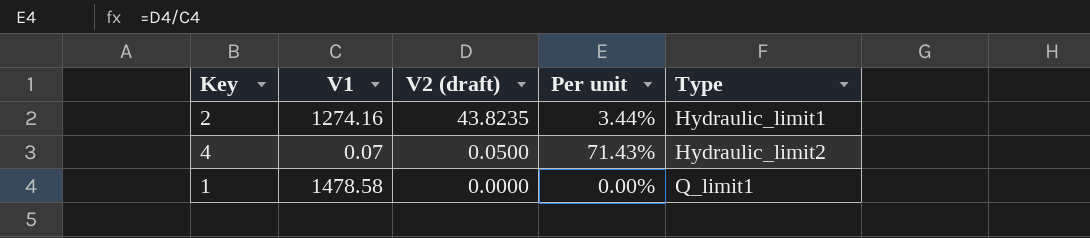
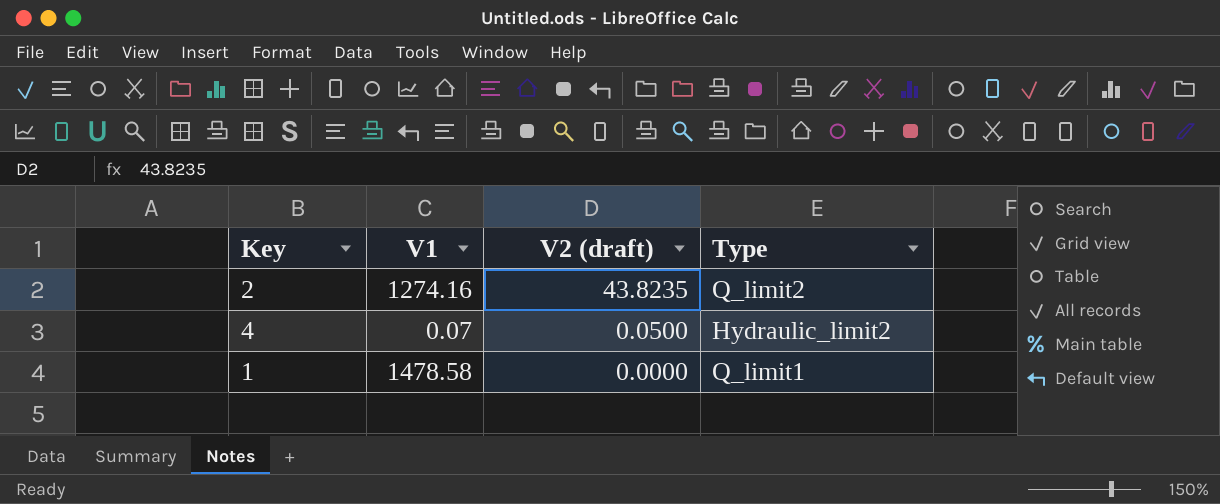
column Per unit | formula: [V2 (draft)] / [V1] -> none
2 | Type: Hydraulic_limit1 -> Q_limit2

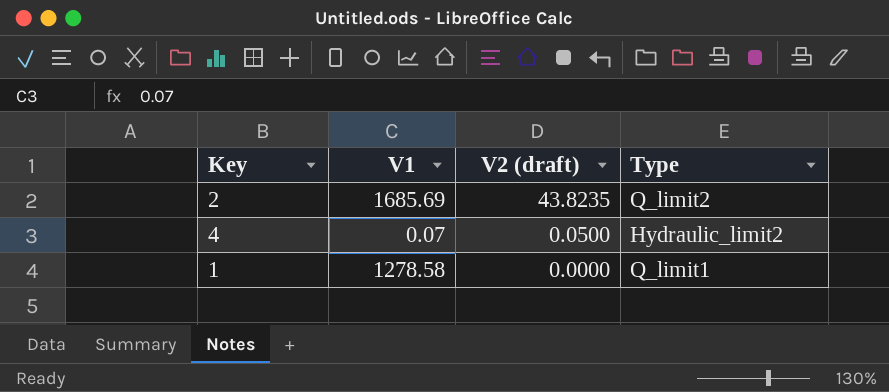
2 | V1: 1274.16 -> 1685.69
1 | V1: 1478.58 -> 1278.58

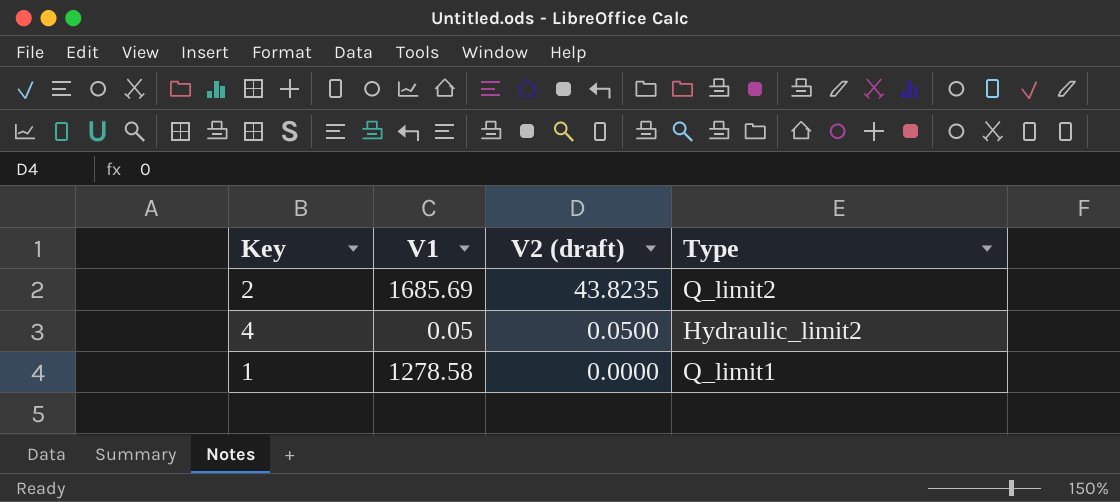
4 | V1: 0.07 -> 0.05

